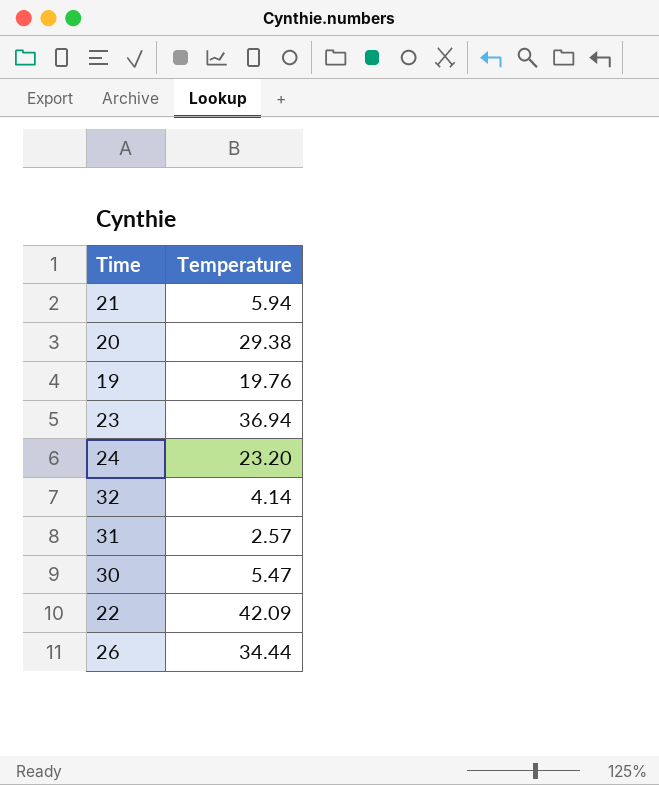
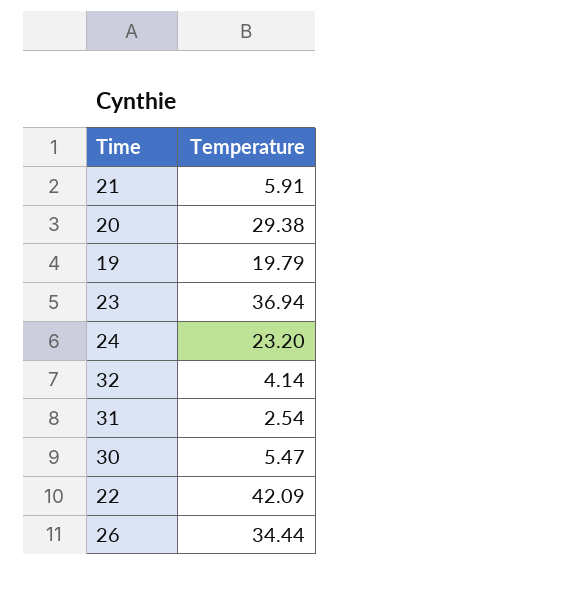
21 | Temperature: 5.94 -> 5.91
19 | Temperature: 19.76 -> 19.79
31 | Temperature: 2.57 -> 2.54

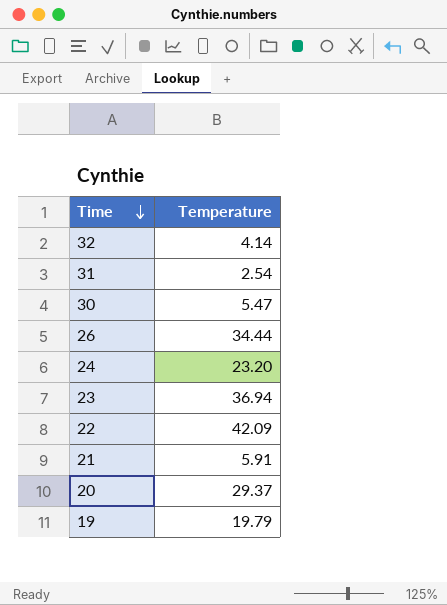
row order: none -> Time descending
20 | Temperature: 29.38 -> 29.37

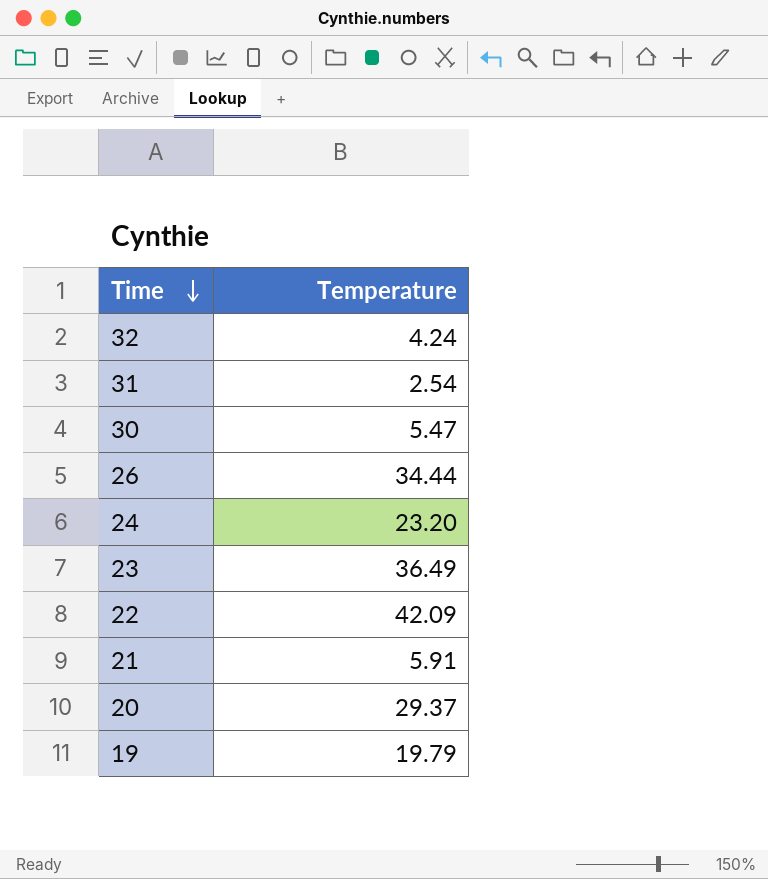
32 | Temperature: 4.14 -> 4.24
23 | Temperature: 36.94 -> 36.49

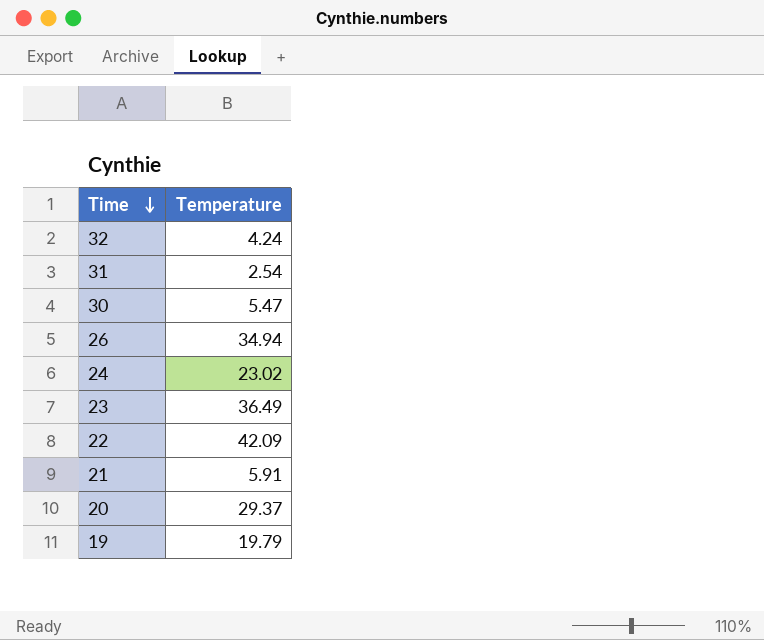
26 | Temperature: 34.44 -> 34.94
24 | Temperature: 23.20 -> 23.02

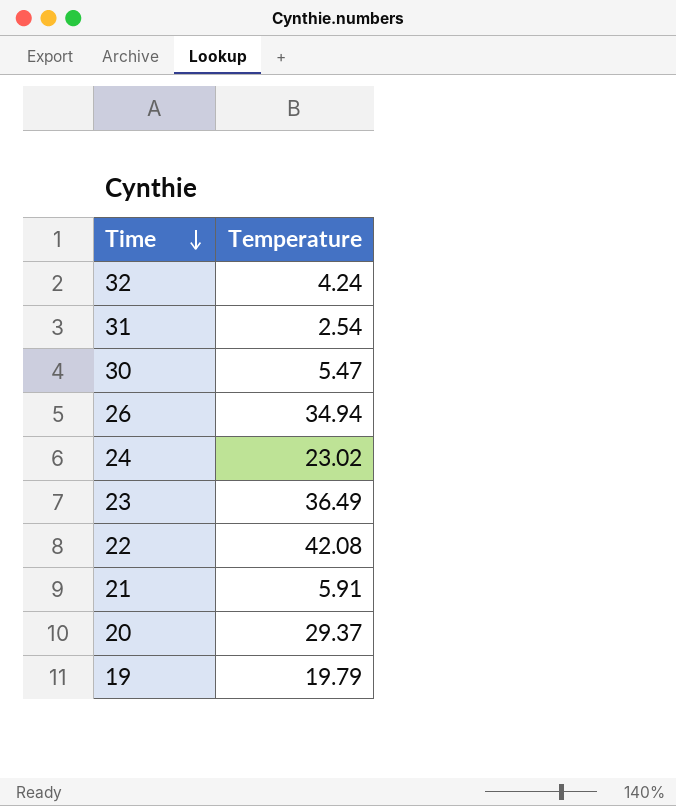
22 | Temperature: 42.09 -> 42.08

